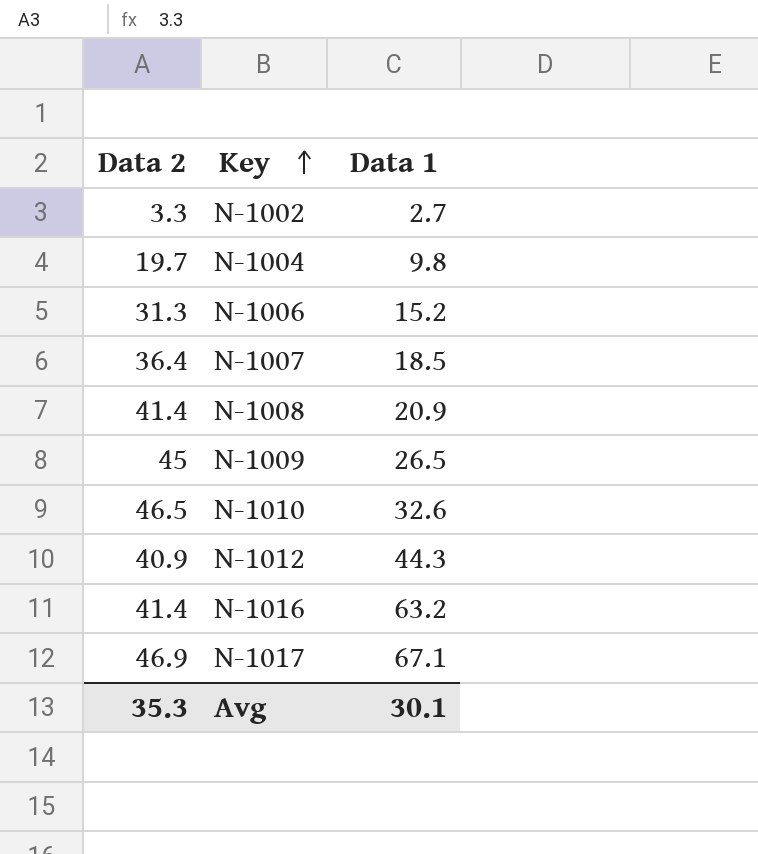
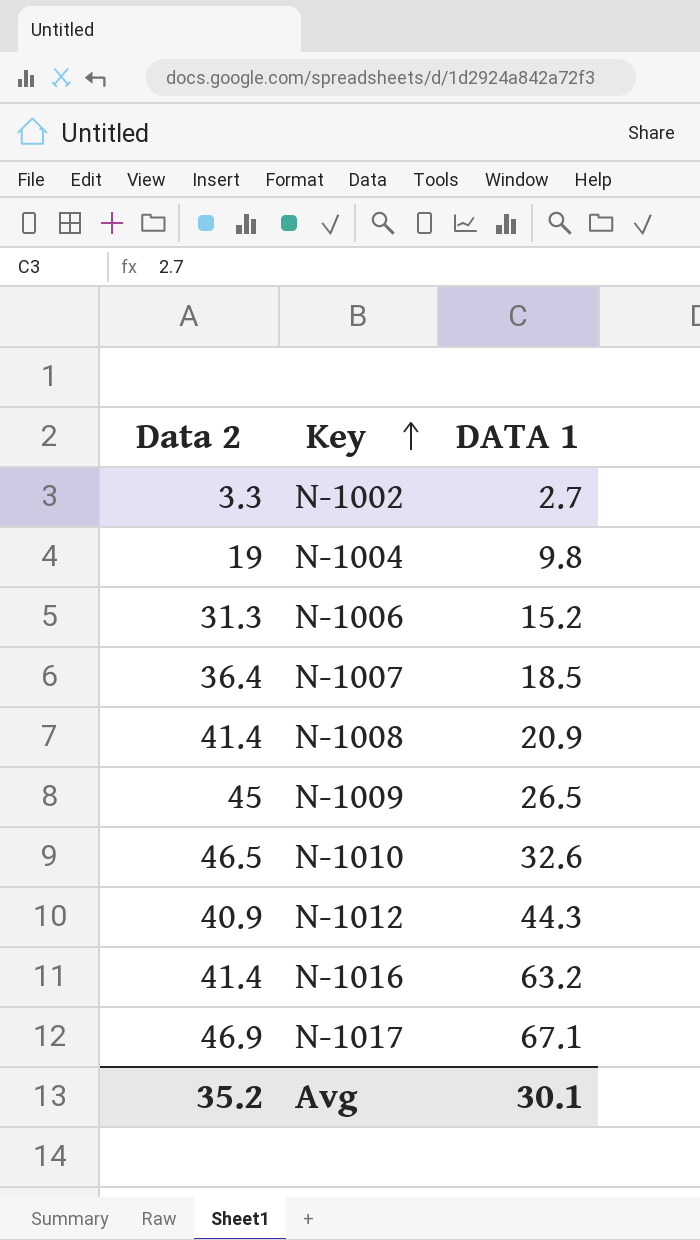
column name: Data 1 -> DATA 1
N-1004 | Data 2: 19.7 -> 19
Avg | Data 2: 35.3 -> 35.2

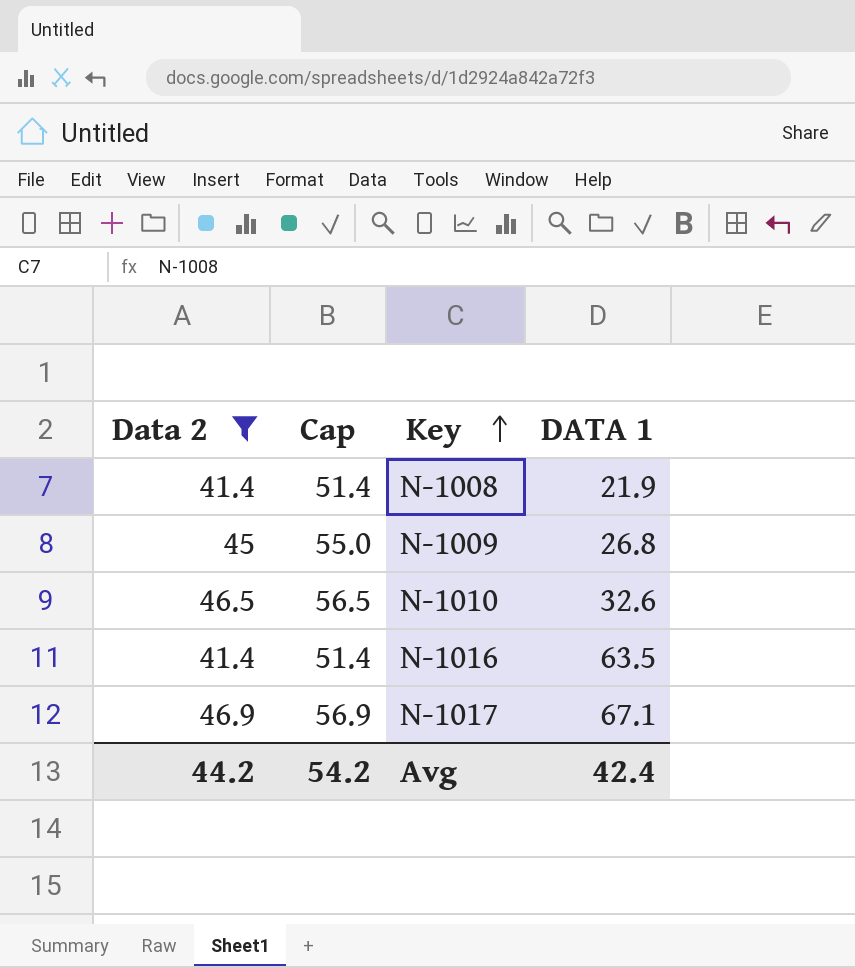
filter: none -> Data 2 >= 41.4
column Cap | formula: none -> [Data 2] + 10
N-1008 | DATA 1: 20.9 -> 21.9
N-1009 | DATA 1: 26.5 -> 26.8
N-1016 | DATA 1: 63.2 -> 63.5
Avg | Data 2: 35.2 -> 44.2
Avg | DATA 1: 30.1 -> 42.4

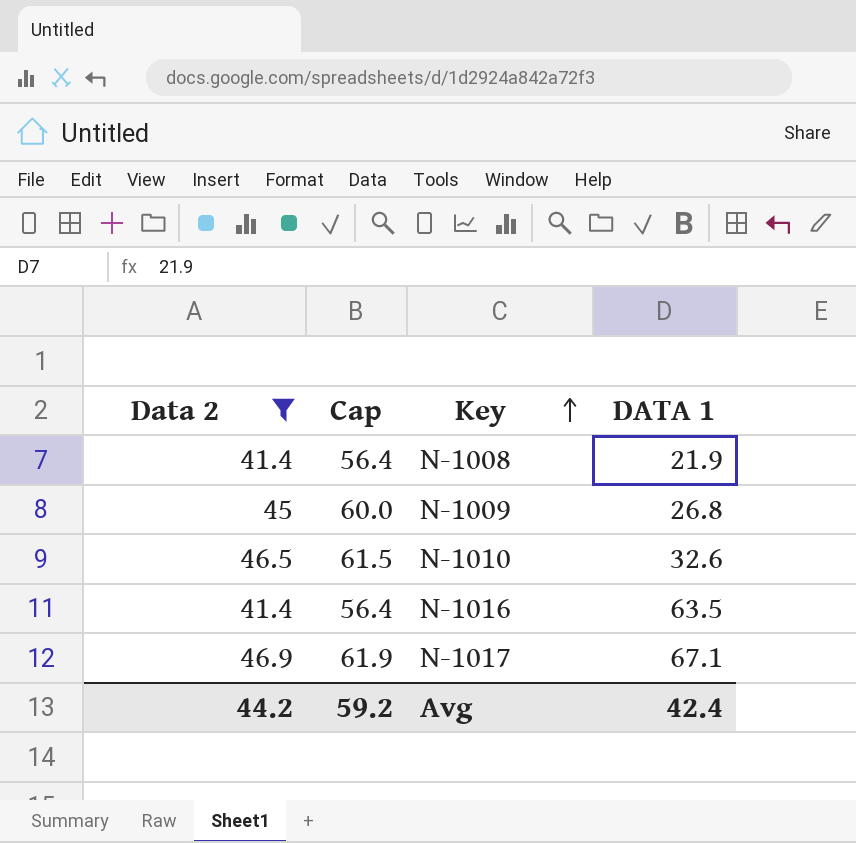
column Cap | formula: [Data 2] + 10 -> [Data 2] + 15
Avg | Cap: 54.2 -> 59.2

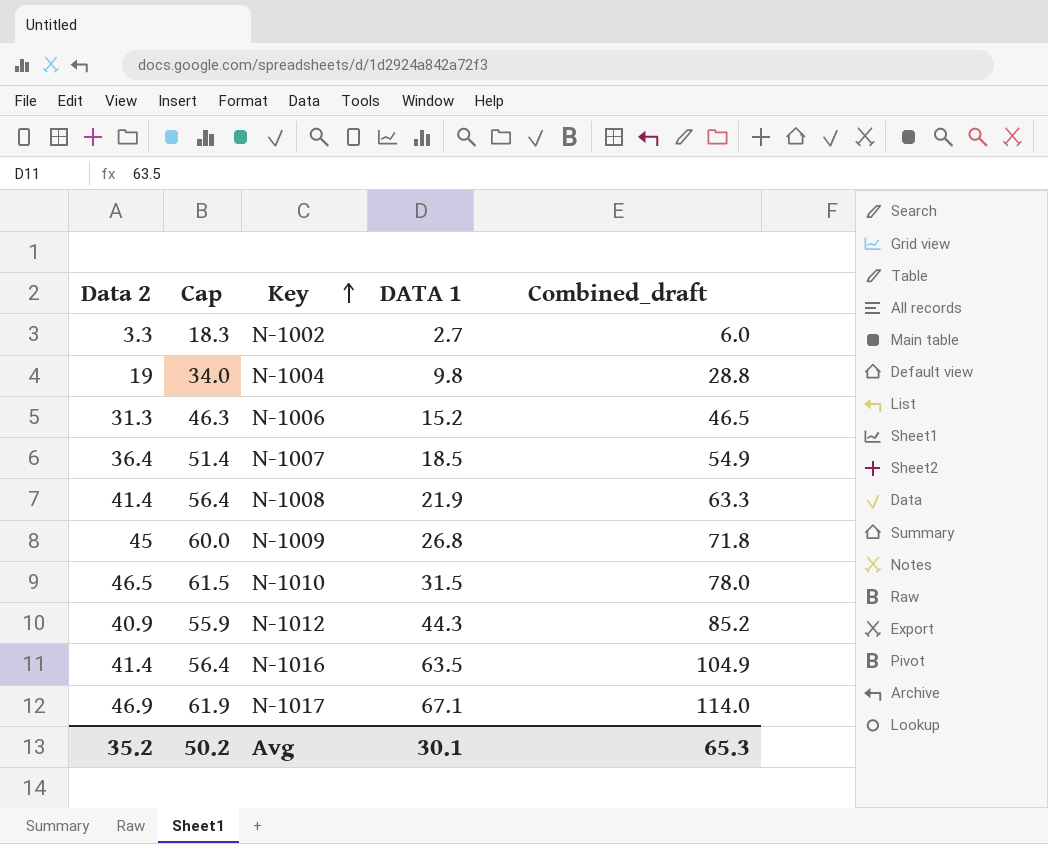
filter: Data 2 >= 41.4 -> none
column Combined_draft | formula: none -> [Data 2] + [DATA 1]
N-1010 | DATA 1: 32.6 -> 31.5
Avg | Data 2: 44.2 -> 35.2
Avg | Cap: 59.2 -> 50.2
Avg | DATA 1: 42.4 -> 30.1

